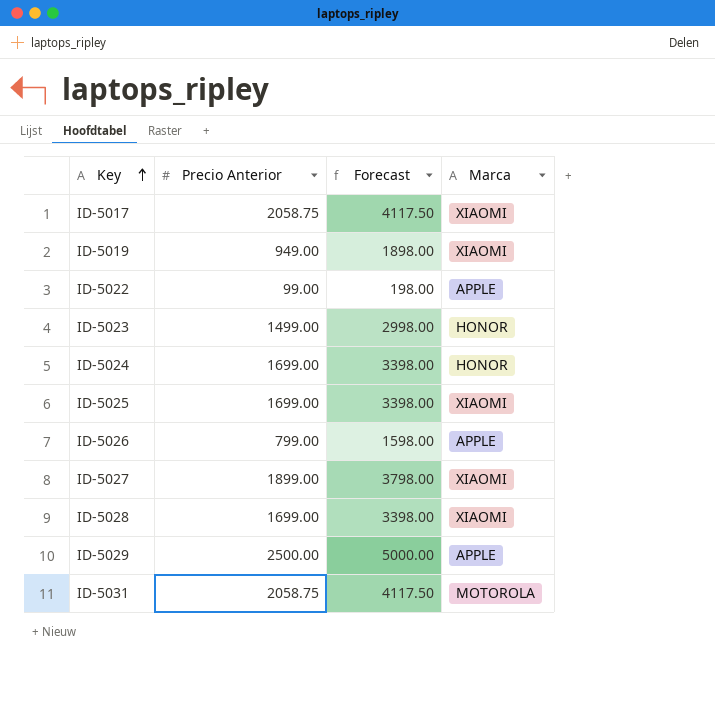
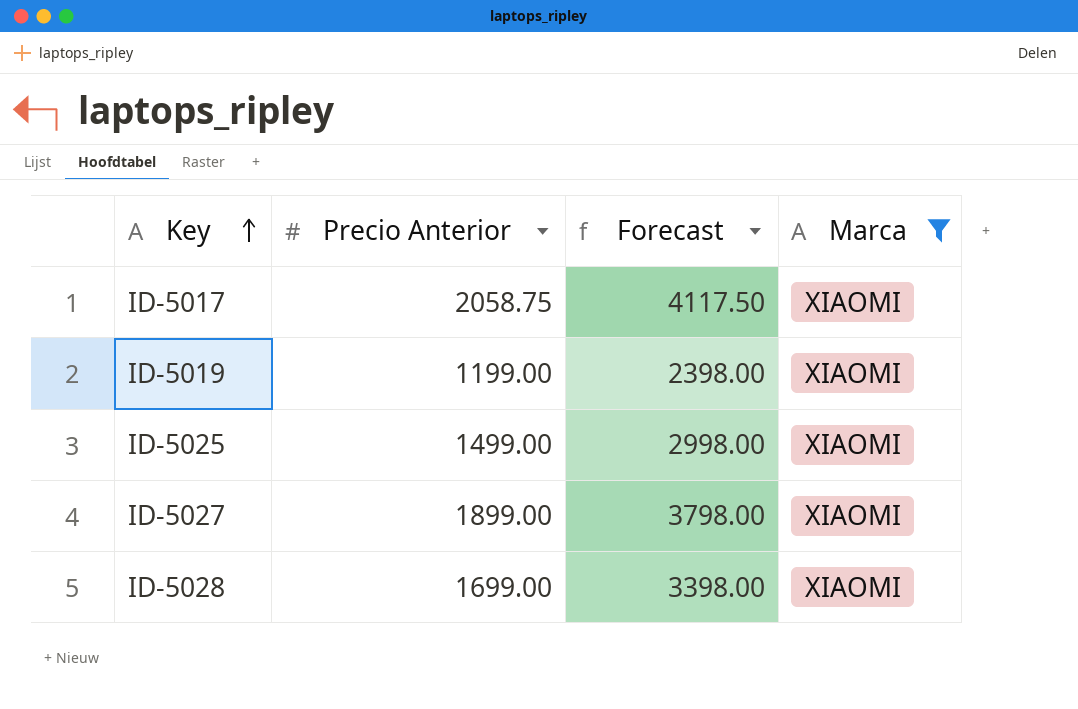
filter: none -> Marca = XIAOMI
ID-5019 | Precio Anterior: 949.00 -> 1199.00
ID-5019 | Forecast: 1898.00 -> 2398.00
ID-5025 | Precio Anterior: 1699.00 -> 1499.00
ID-5025 | Forecast: 3398.00 -> 2998.00

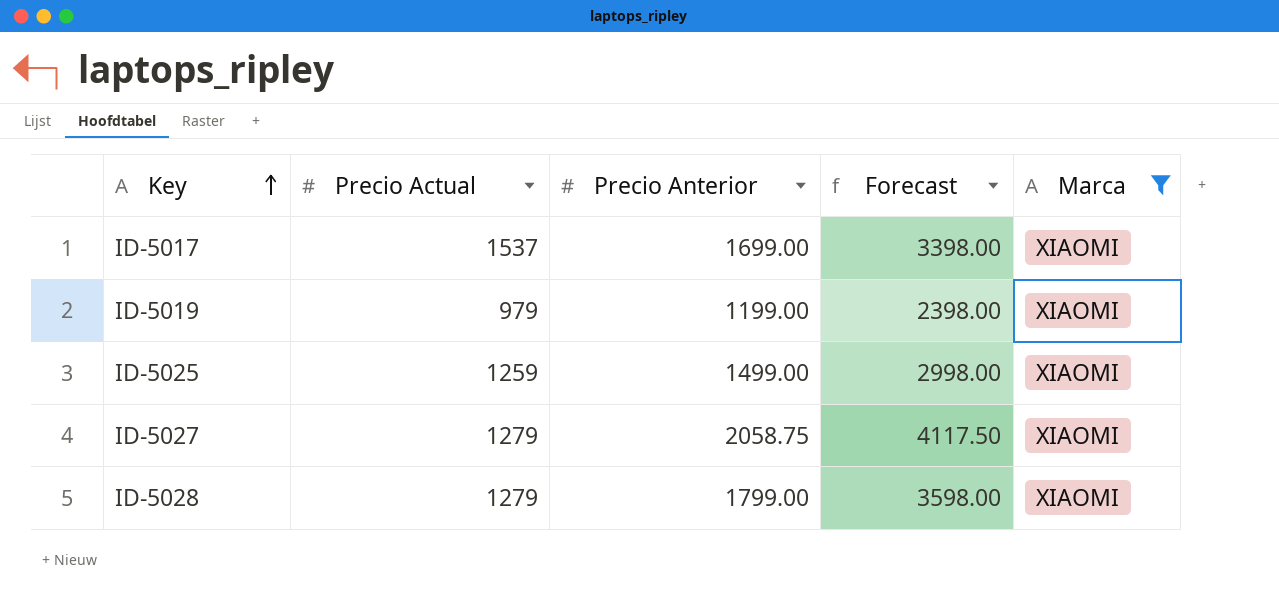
column Precio Actual | position: none -> 2
ID-5017 | Precio Anterior: 2058.75 -> 1699.00
ID-5017 | Forecast: 4117.50 -> 3398.00
ID-5027 | Precio Anterior: 1899.00 -> 2058.75
ID-5027 | Forecast: 3798.00 -> 4117.50
ID-5028 | Precio Anterior: 1699.00 -> 1799.00
ID-5028 | Forecast: 3398.00 -> 3598.00

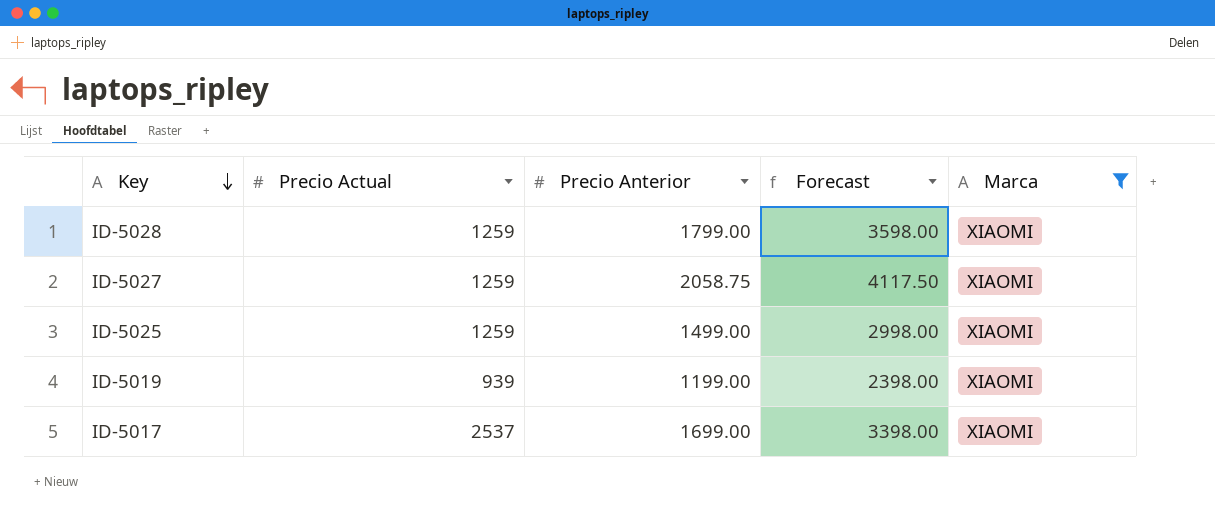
row order: Key ascending -> Key descending
ID-5028 | Precio Actual: 1279 -> 1259
ID-5027 | Precio Actual: 1279 -> 1259
ID-5019 | Precio Actual: 979 -> 939
ID-5017 | Precio Actual: 1537 -> 2537

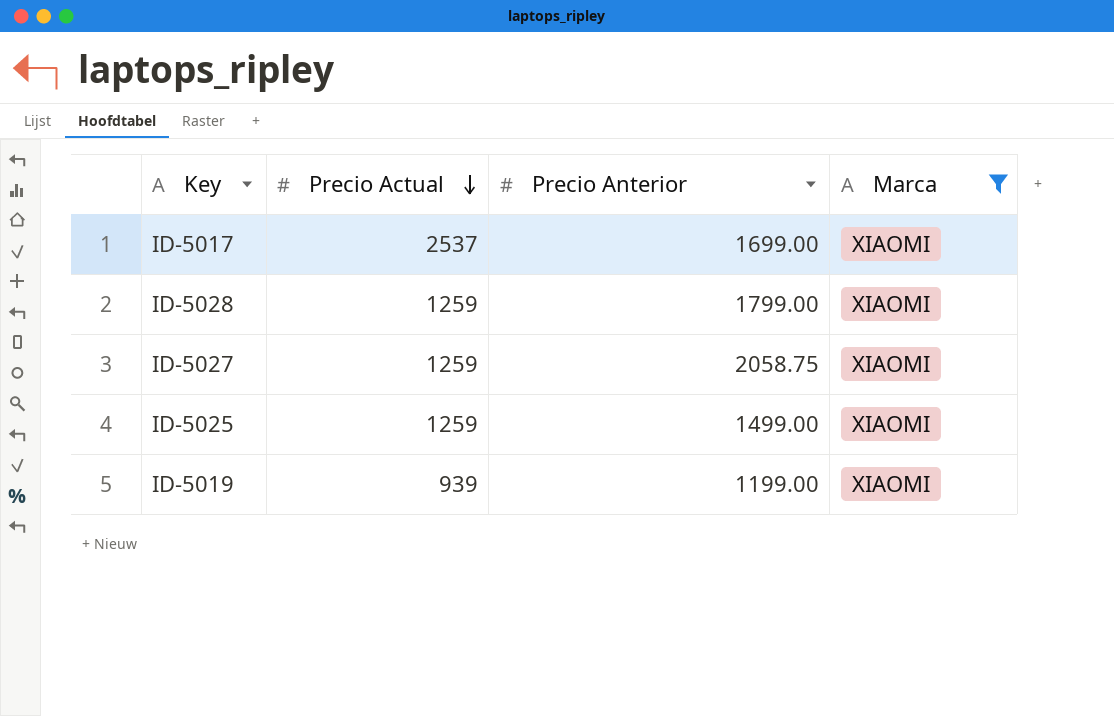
row order: Key descending -> Precio Actual descending
column Forecast | formula: [Precio Anterior] * 2 -> none

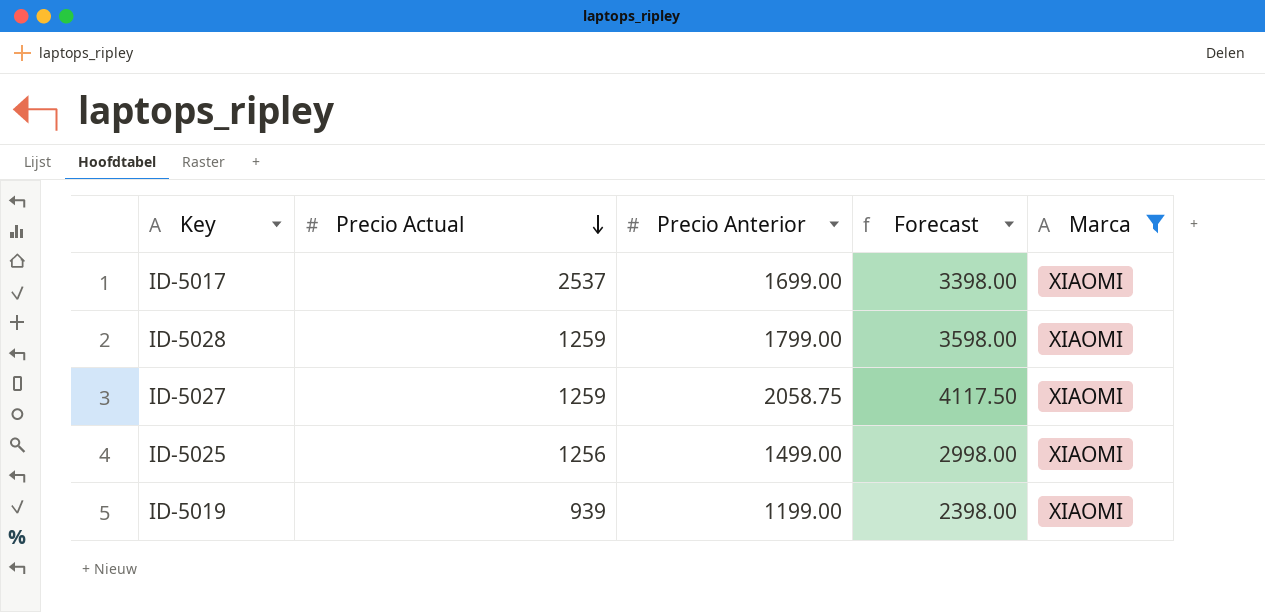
column Forecast | formula: none -> [Precio Anterior] * 2
ID-5025 | Precio Actual: 1259 -> 1256

